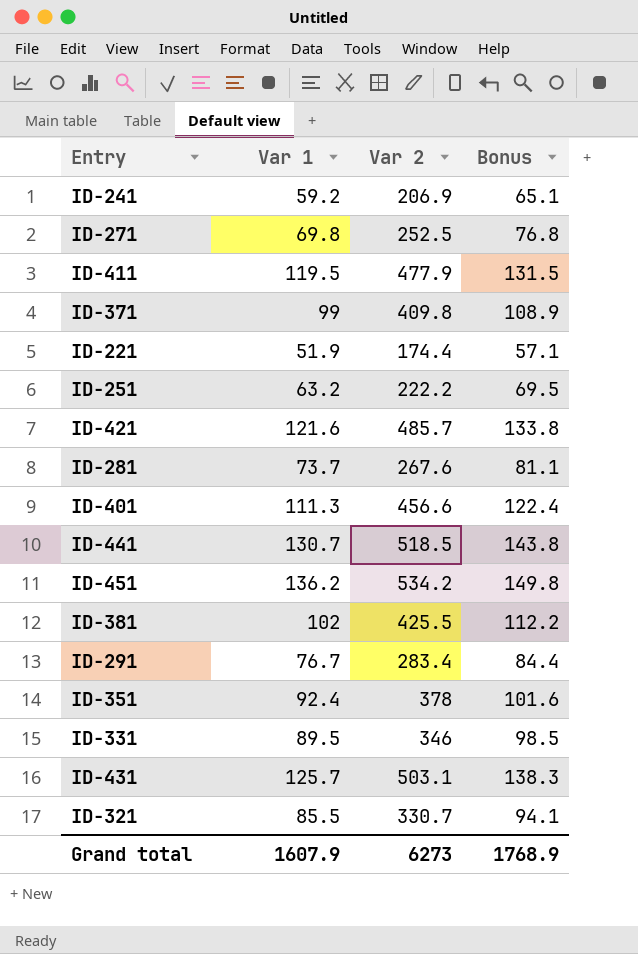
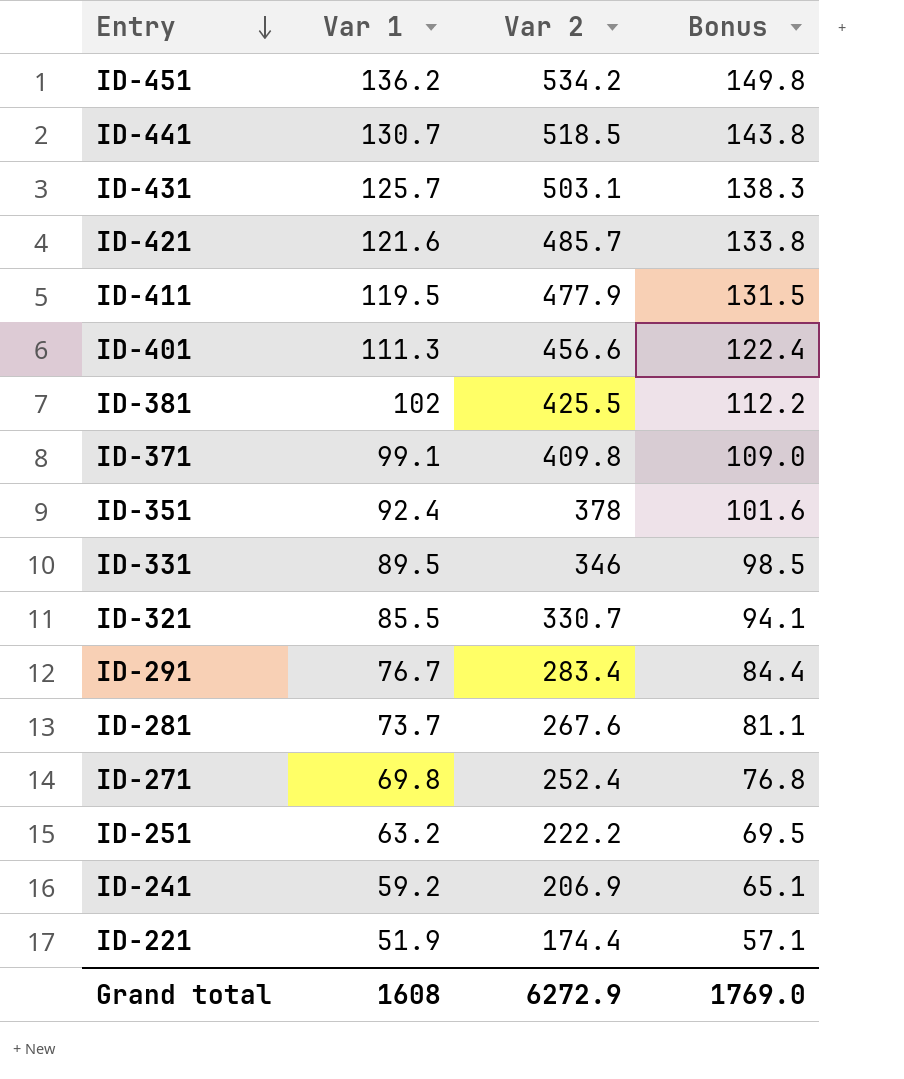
row order: none -> Entry descending
ID-371 | Var 1: 99 -> 99.1
ID-371 | Bonus: 108.9 -> 109.0
ID-271 | Var 2: 252.5 -> 252.4
Grand total | Var 1: 1607.9 -> 1608
Grand total | Var 2: 6273 -> 6272.9
Grand total | Bonus: 1768.9 -> 1769.0

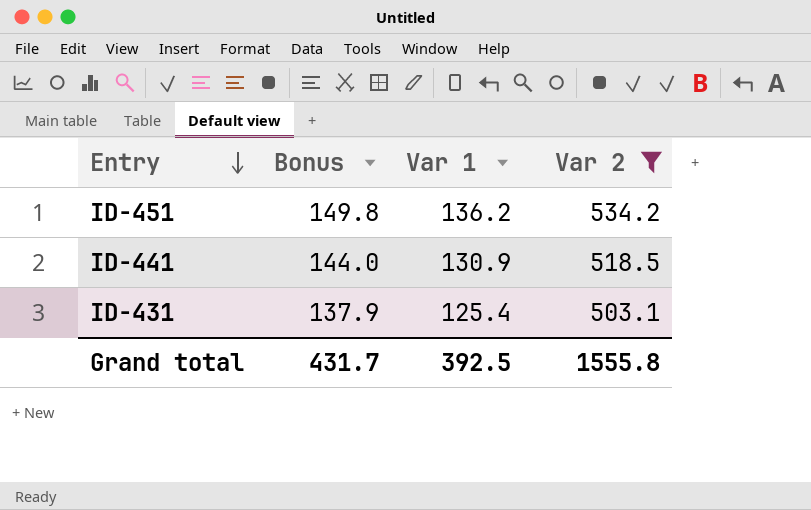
filter: none -> Var 2 >= 503.1
column Bonus | position: 4 -> 2
ID-441 | Bonus: 143.8 -> 144.0
ID-441 | Var 1: 130.7 -> 130.9
ID-431 | Bonus: 138.3 -> 137.9
ID-431 | Var 1: 125.7 -> 125.4
Grand total | Bonus: 1769.0 -> 431.7
Grand total | Var 1: 1608 -> 392.5
Grand total | Var 2: 6272.9 -> 1555.8

